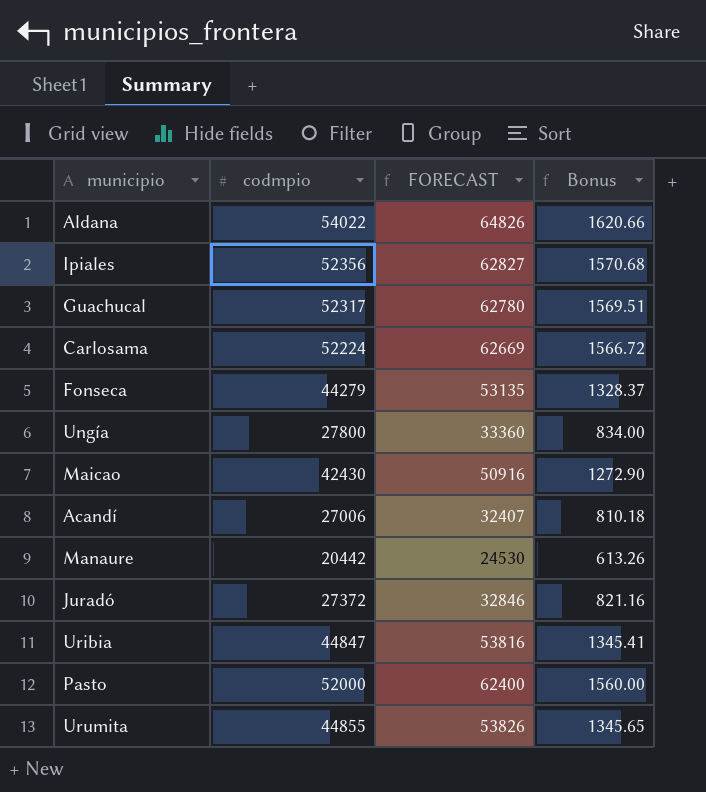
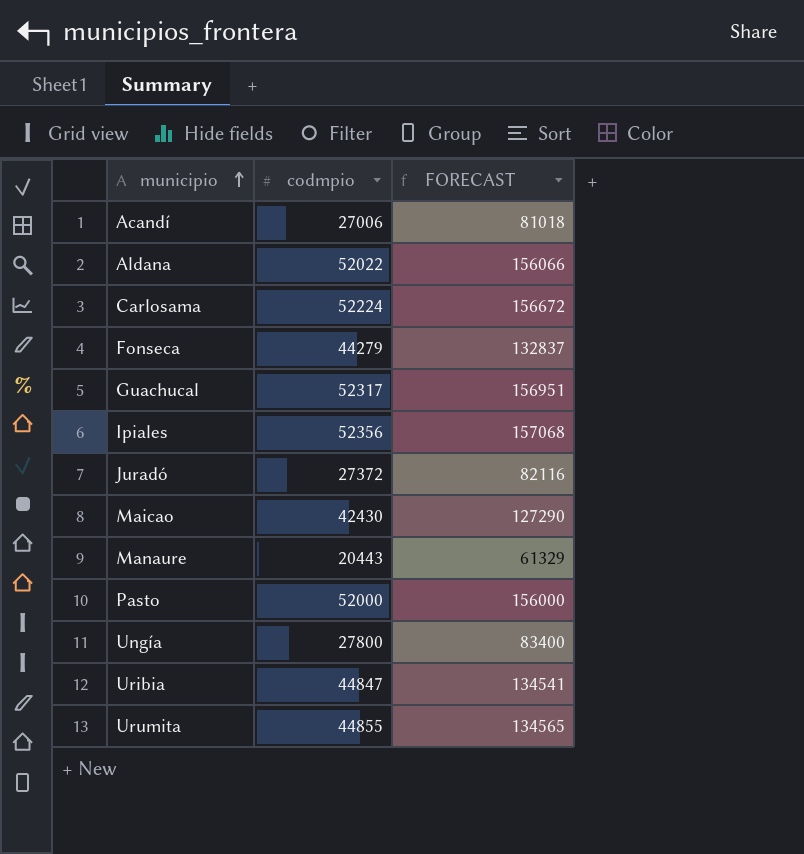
row order: none -> municipio ascending
column Bonus | formula: [codmpio] * 0.03 -> none
column FORECAST | formula: [codmpio] * 1.2 -> [codmpio] * 3
Aldana | codmpio: 54022 -> 52022
Manaure | codmpio: 20442 -> 20443

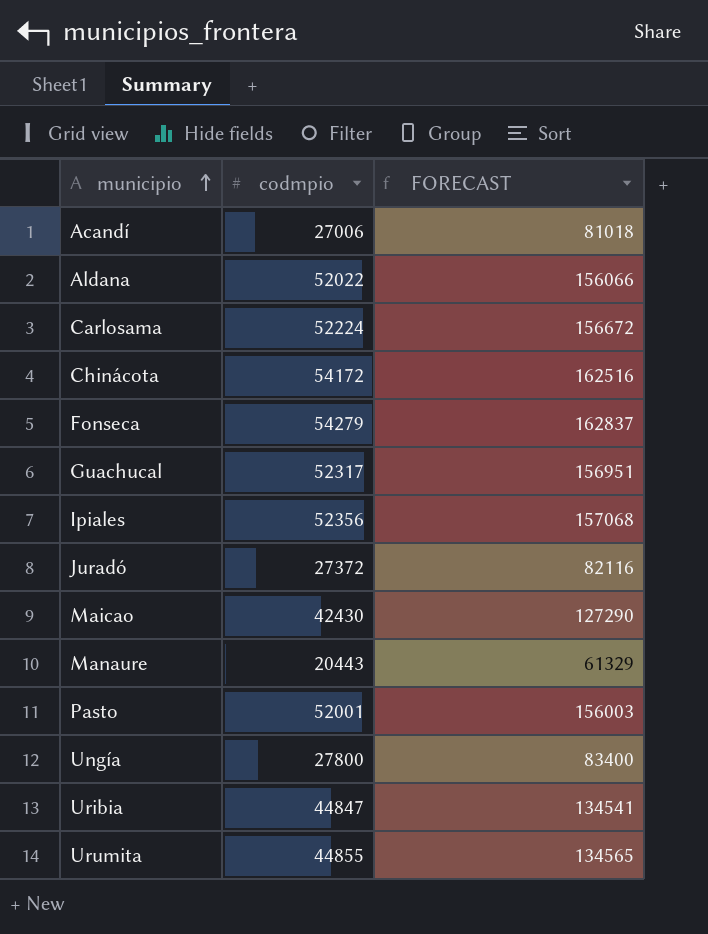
row Chinácota: none -> 54172 | 162516
Fonseca | codmpio: 44279 -> 54279
Fonseca | FORECAST: 132837 -> 162837
Pasto | codmpio: 52000 -> 52001
Pasto | FORECAST: 156000 -> 156003

